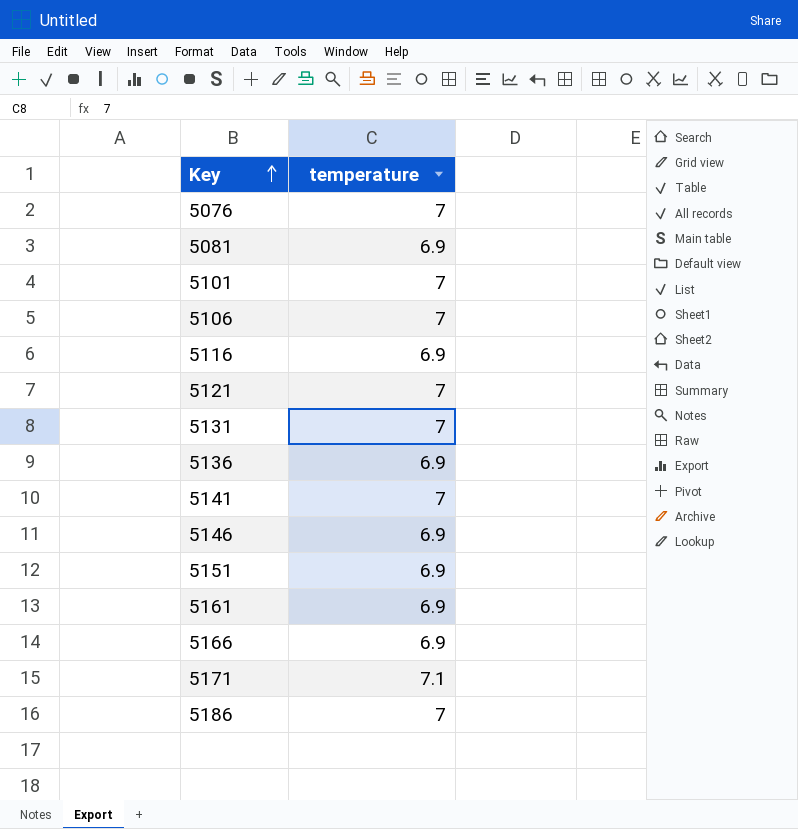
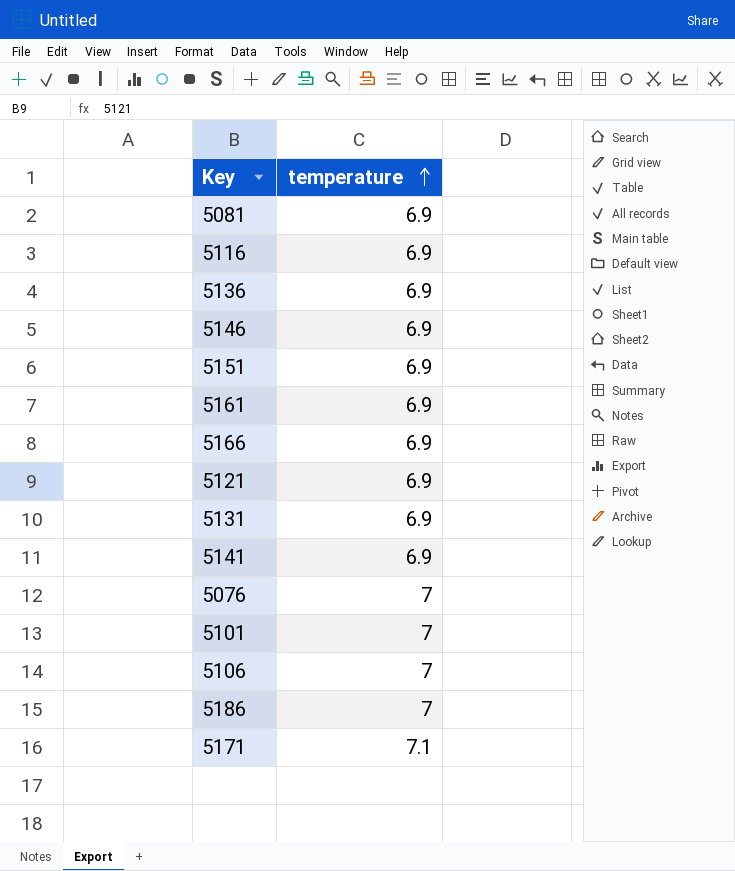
row order: Key ascending -> temperature ascending
5121 | temperature: 7 -> 6.9
5131 | temperature: 7 -> 6.9
5141 | temperature: 7 -> 6.9

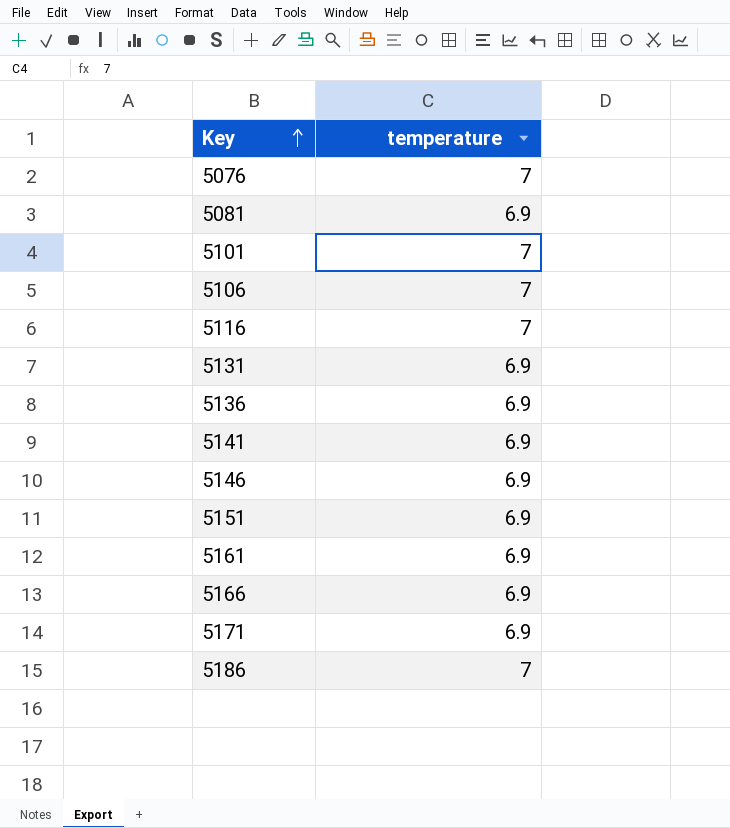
row order: temperature ascending -> Key ascending
row 5121: 6.9 -> none
5116 | temperature: 6.9 -> 7
5171 | temperature: 7.1 -> 6.9

